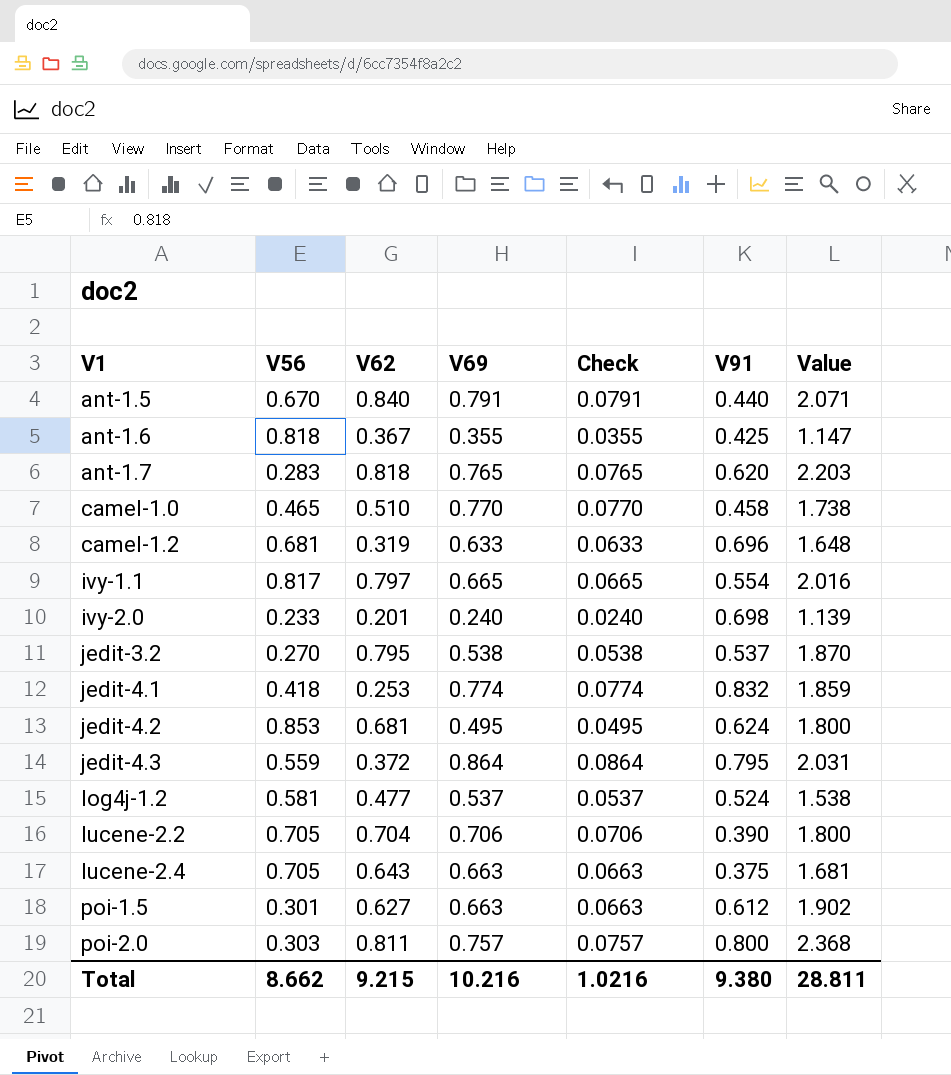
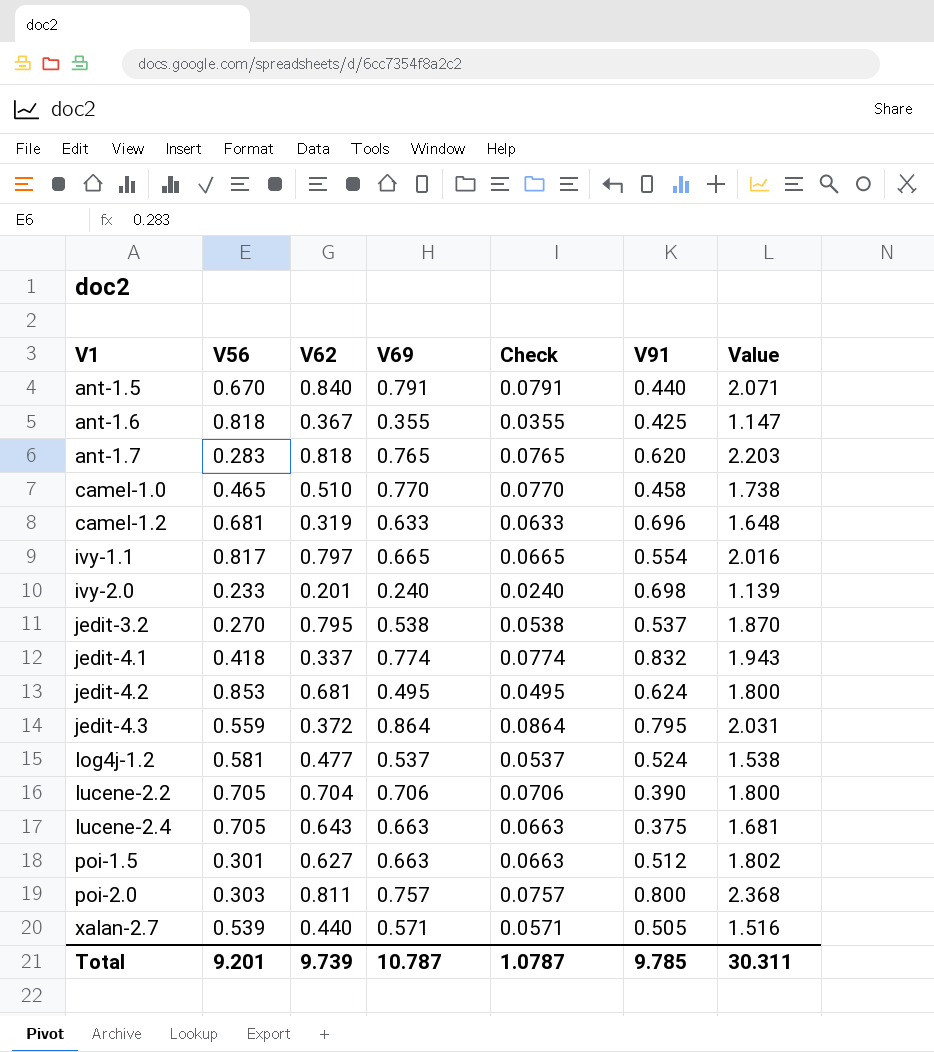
jedit-4.1 | V62: 0.253 -> 0.337
jedit-4.1 | Value: 1.859 -> 1.943
poi-1.5 | V91: 0.612 -> 0.512
poi-1.5 | Value: 1.902 -> 1.802
row xalan-2.7: none -> 0.539 | 0.440 | 0.571 | 0.0571 | 0.505 | 1.516
Total | V56: 8.662 -> 9.201
Total | V62: 9.215 -> 9.739
Total | V69: 10.216 -> 10.787
Total | Check: 1.0216 -> 1.0787
Total | V91: 9.380 -> 9.785
Total | Value: 28.811 -> 30.311

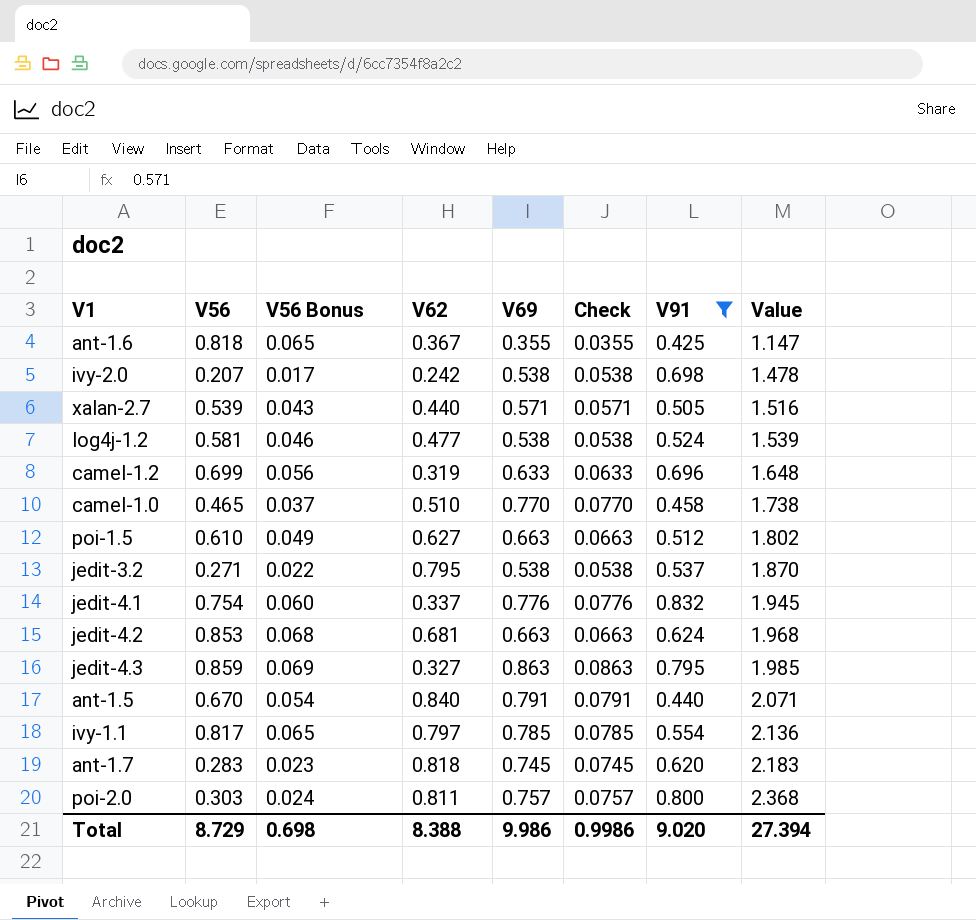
filter: none -> V91 >= 0.425
row order: V1 ascending -> Value ascending
column V56 Bonus | formula: none -> [V56] * 0.08
ivy-2.0 | V56: 0.233 -> 0.207
ivy-2.0 | V62: 0.201 -> 0.242
ivy-2.0 | V69: 0.240 -> 0.538
ivy-2.0 | Check: 0.0240 -> 0.0538
ivy-2.0 | Value: 1.139 -> 1.478
log4j-1.2 | V69: 0.537 -> 0.538
log4j-1.2 | Check: 0.0537 -> 0.0538
log4j-1.2 | Value: 1.538 -> 1.539
camel-1.2 | V56: 0.681 -> 0.699
poi-1.5 | V56: 0.301 -> 0.610
jedit-3.2 | V56: 0.270 -> 0.271
jedit-4.1 | V56: 0.418 -> 0.754
jedit-4.1 | V69: 0.774 -> 0.776
jedit-4.1 | Check: 0.0774 -> 0.0776
jedit-4.1 | Value: 1.943 -> 1.945
jedit-4.2 | V69: 0.495 -> 0.663
jedit-4.2 | Check: 0.0495 -> 0.0663
jedit-4.2 | Value: 1.800 -> 1.968
jedit-4.3 | V56: 0.559 -> 0.859
jedit-4.3 | V62: 0.372 -> 0.327
jedit-4.3 | V69: 0.864 -> 0.863
jedit-4.3 | Check: 0.0864 -> 0.0863
jedit-4.3 | Value: 2.031 -> 1.985
ivy-1.1 | V69: 0.665 -> 0.785
ivy-1.1 | Check: 0.0665 -> 0.0785
ivy-1.1 | Value: 2.016 -> 2.136
ant-1.7 | V69: 0.765 -> 0.745
ant-1.7 | Check: 0.0765 -> 0.0745
ant-1.7 | Value: 2.203 -> 2.183
Total | V56: 9.201 -> 8.729
Total | V62: 9.739 -> 8.388
Total | V69: 10.787 -> 9.986
Total | Check: 1.0787 -> 0.9986
Total | V91: 9.785 -> 9.020
Total | Value: 30.311 -> 27.394

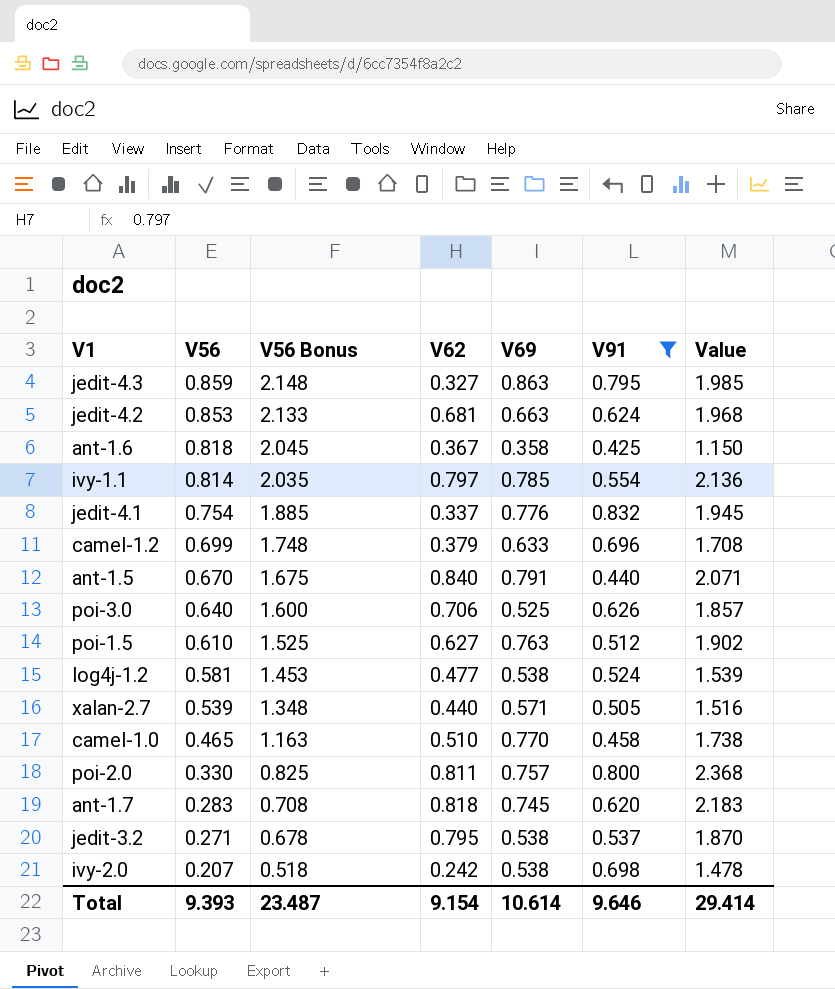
row order: Value ascending -> V56 descending
column Check | formula: [V69] * 0.1 -> none
column V56 Bonus | formula: [V56] * 0.08 -> [V56] * 2.5
ant-1.6 | V69: 0.355 -> 0.358
ant-1.6 | Value: 1.147 -> 1.150
ivy-1.1 | V56: 0.817 -> 0.814
camel-1.2 | V62: 0.319 -> 0.379
camel-1.2 | Value: 1.648 -> 1.708
row poi-3.0: none -> 0.640 | 1.600 | 0.706 | 0.525 | 0.626 | 1.857
poi-1.5 | V69: 0.663 -> 0.763
poi-1.5 | Value: 1.802 -> 1.902
poi-2.0 | V56: 0.303 -> 0.330
Total | V56: 8.729 -> 9.393
Total | V56 Bonus: 0.698 -> 23.487
Total | V62: 8.388 -> 9.154
Total | V69: 9.986 -> 10.614
Total | V91: 9.020 -> 9.646
Total | Value: 27.394 -> 29.414

